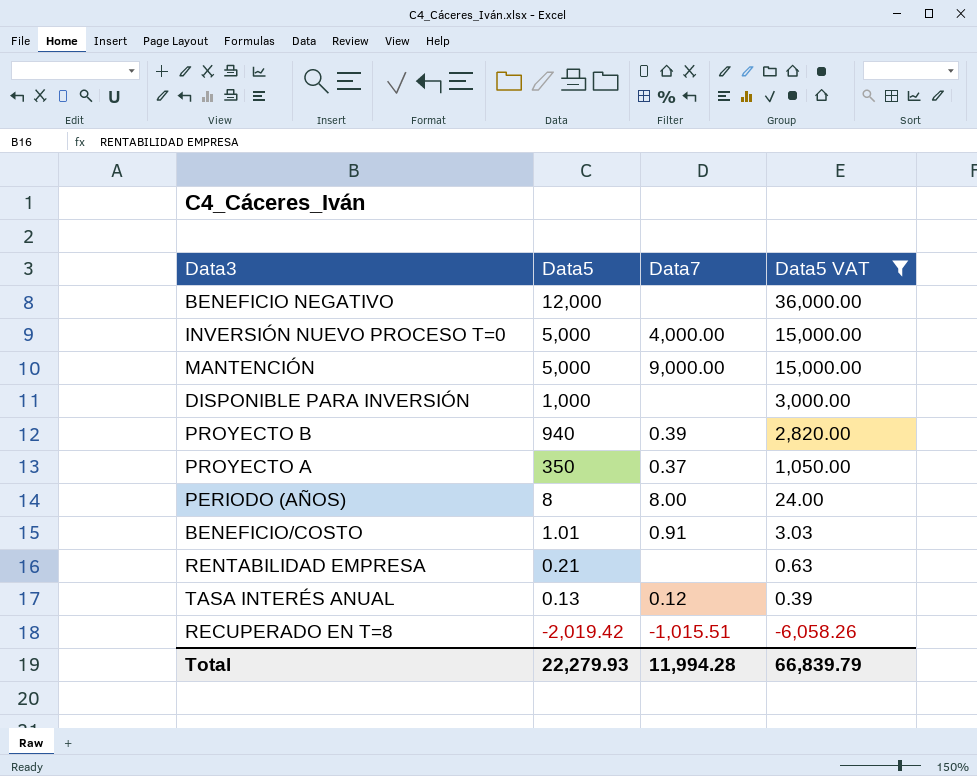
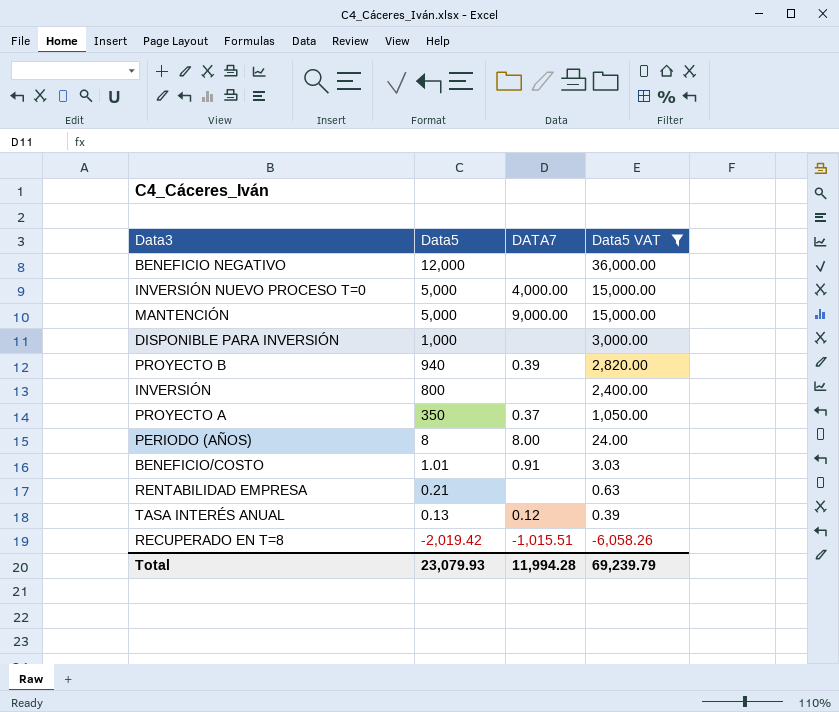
column name: Data7 -> DATA7
row INVERSIÓN: none -> 800 | none | 2,400.00
Total | Data5: 22,279.93 -> 23,079.93
Total | Data5 VAT: 66,839.79 -> 69,239.79

